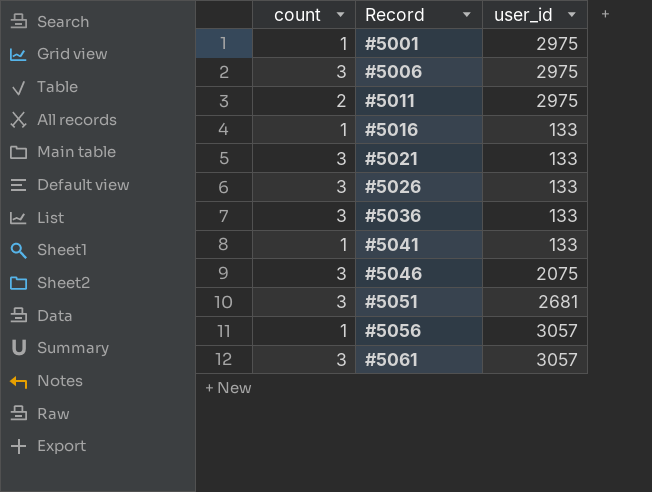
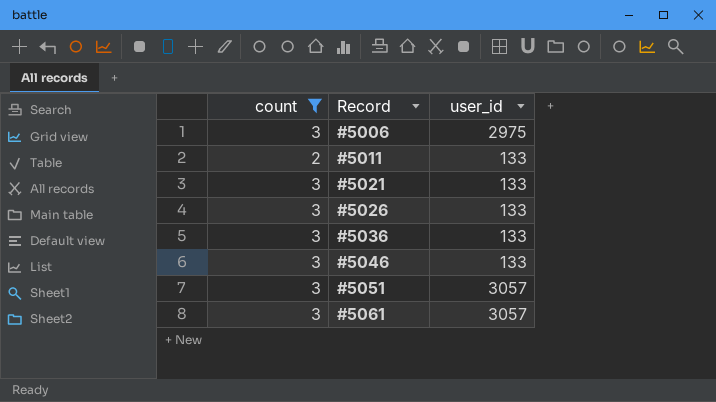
filter: none -> count != 1
#5011 | user_id: 2975 -> 133
#5046 | user_id: 2075 -> 133
#5051 | user_id: 2681 -> 3057

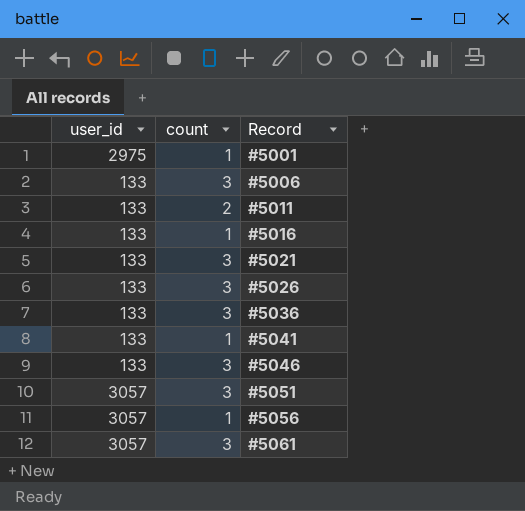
filter: count != 1 -> none
column user_id | position: 3 -> 1
#5006 | user_id: 2975 -> 133

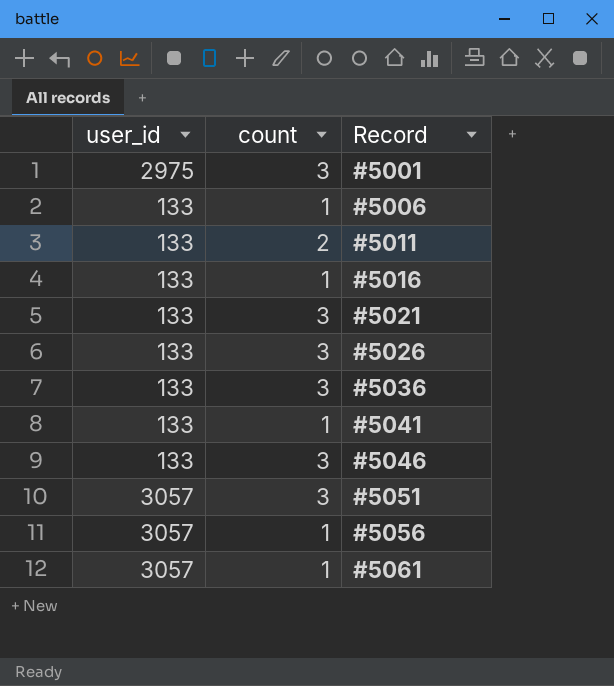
#5001 | count: 1 -> 3
#5006 | count: 3 -> 1
#5061 | count: 3 -> 1

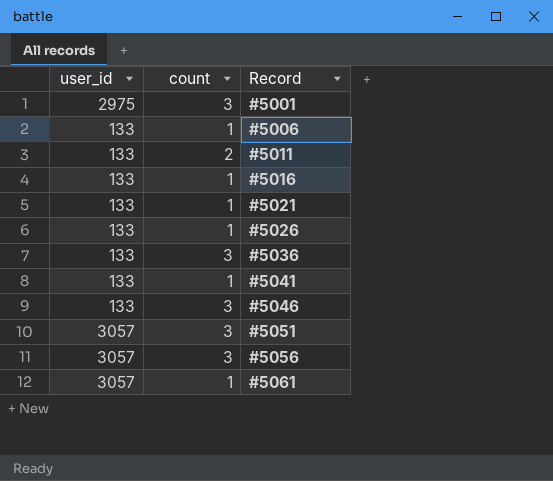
#5021 | count: 3 -> 1
#5026 | count: 3 -> 1
#5056 | count: 1 -> 3

